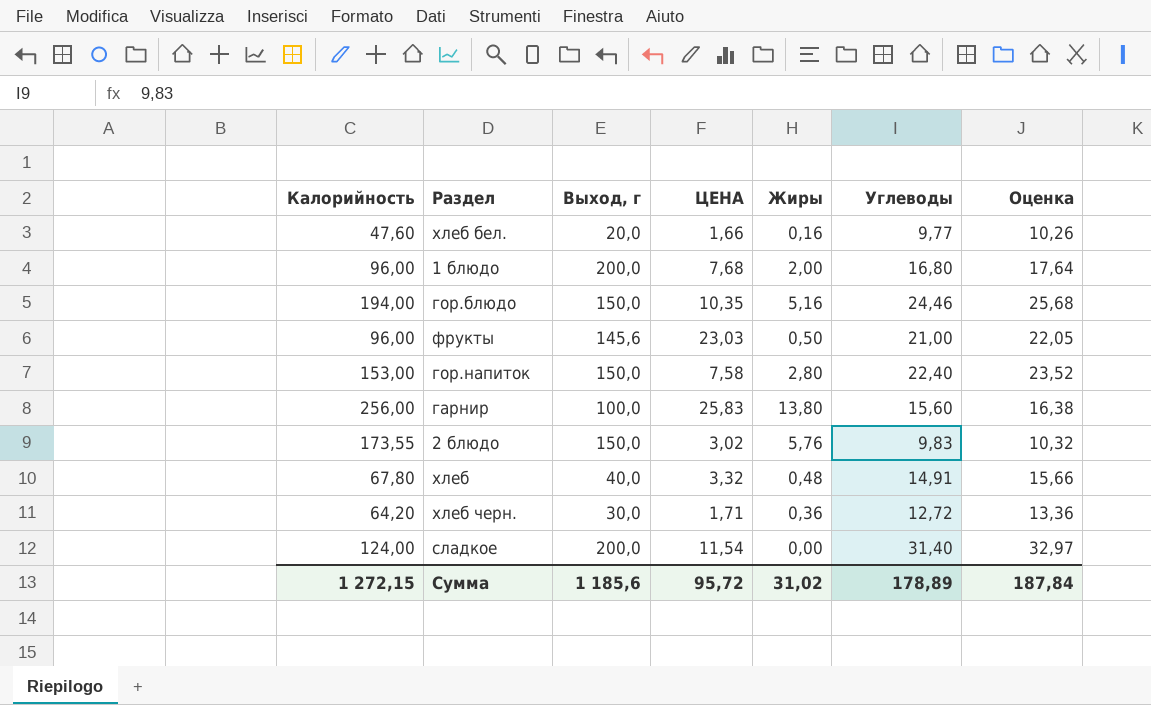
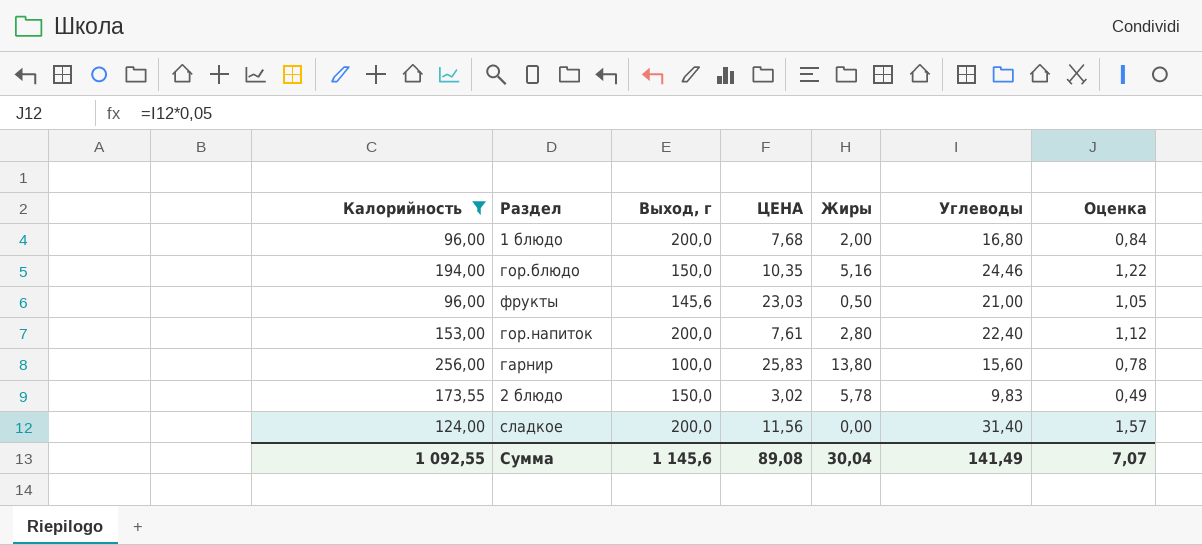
filter: none -> Калорийность >= 96,00
column Оценка | formula: [Углеводы] * 1,05 -> [Углеводы] * 0,05
гор.напиток | Выход, г: 150,0 -> 200,0
гор.напиток | ЦЕНА: 7,58 -> 7,61
2 блюдо | Жиры: 5,76 -> 5,78
сладкое | ЦЕНА: 11,54 -> 11,56
Сумма | Калорийность: 1 272,15 -> 1 092,55
Сумма | Выход, г: 1 185,6 -> 1 145,6
Сумма | ЦЕНА: 95,72 -> 89,08
Сумма | Жиры: 31,02 -> 30,04
Сумма | Углеводы: 178,89 -> 141,49
Сумма | Оценка: 187,84 -> 7,07

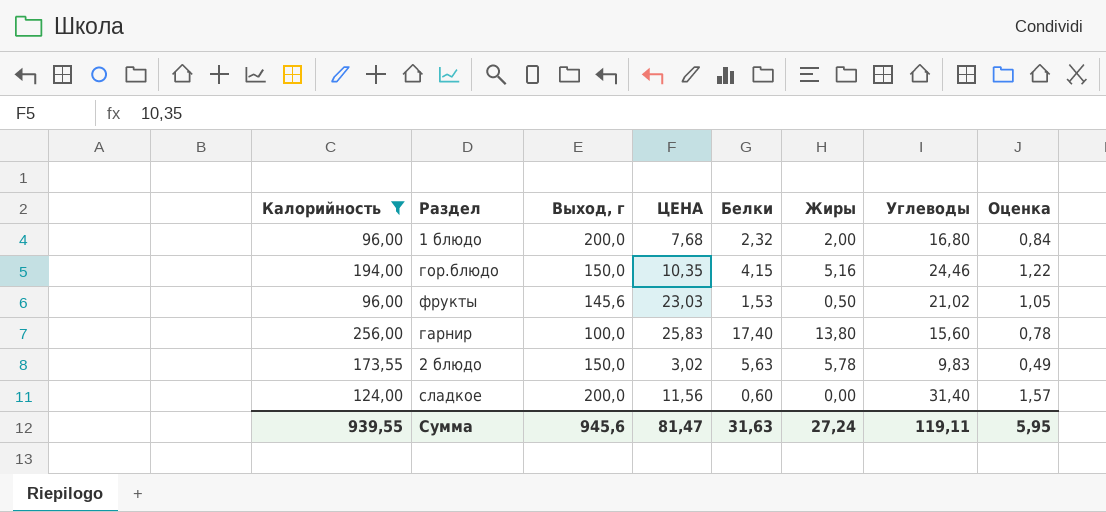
column Белки | position: none -> 5
row гор.напиток: 153,00 | 200,0 | 7,61 | 2,80 | 22,40 | 1,12 -> none
фрукты | Углеводы: 21,00 -> 21,02
Сумма | Калорийность: 1 092,55 -> 939,55
Сумма | Выход, г: 1 145,6 -> 945,6
Сумма | ЦЕНА: 89,08 -> 81,47
Сумма | Жиры: 30,04 -> 27,24
Сумма | Углеводы: 141,49 -> 119,11
Сумма | Оценка: 7,07 -> 5,95

